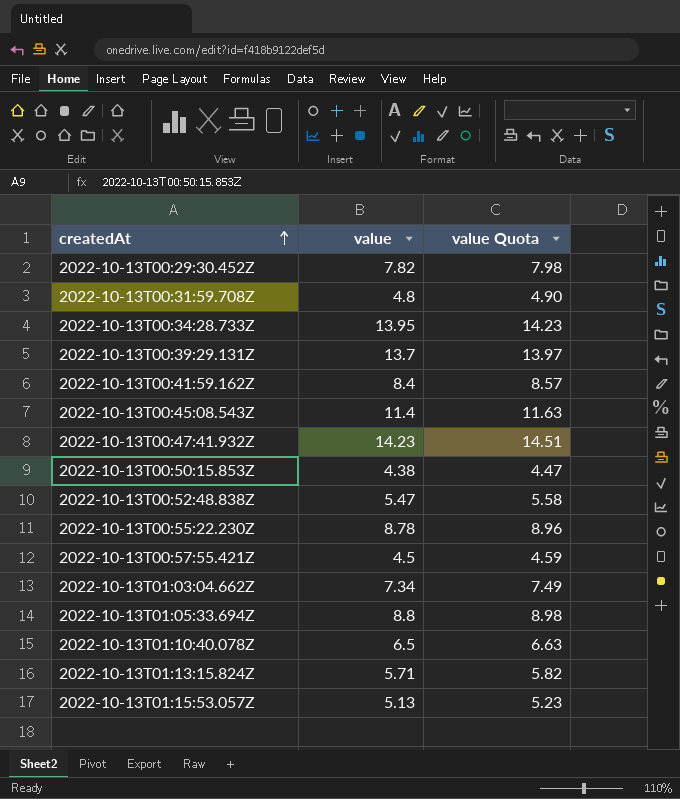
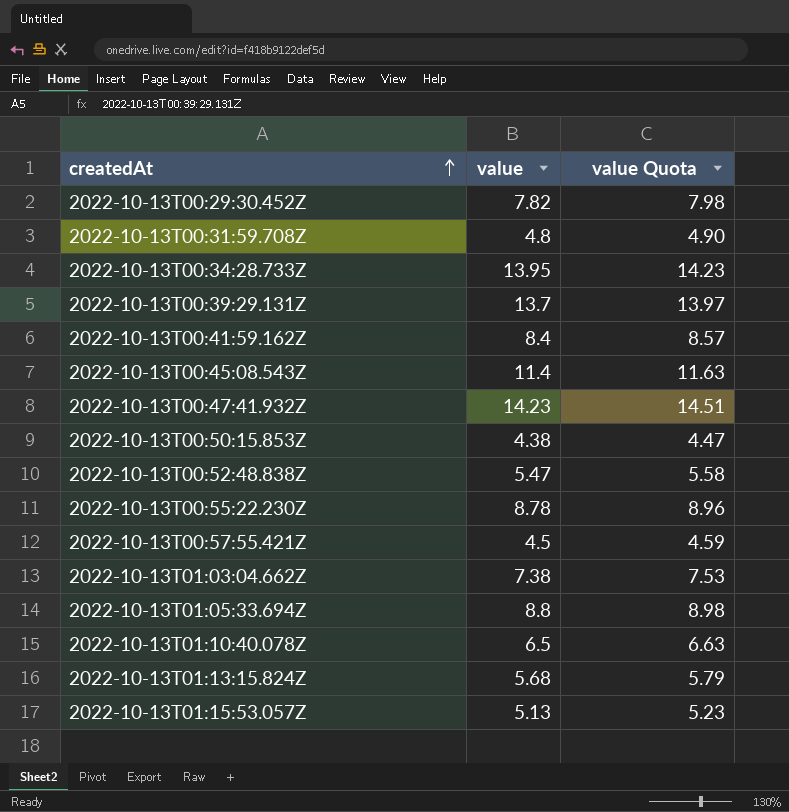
2022-10-13T01:03:04.662Z | value: 7.34 -> 7.38
2022-10-13T01:03:04.662Z | value Quota: 7.49 -> 7.53
2022-10-13T01:13:15.824Z | value: 5.71 -> 5.68
2022-10-13T01:13:15.824Z | value Quota: 5.82 -> 5.79

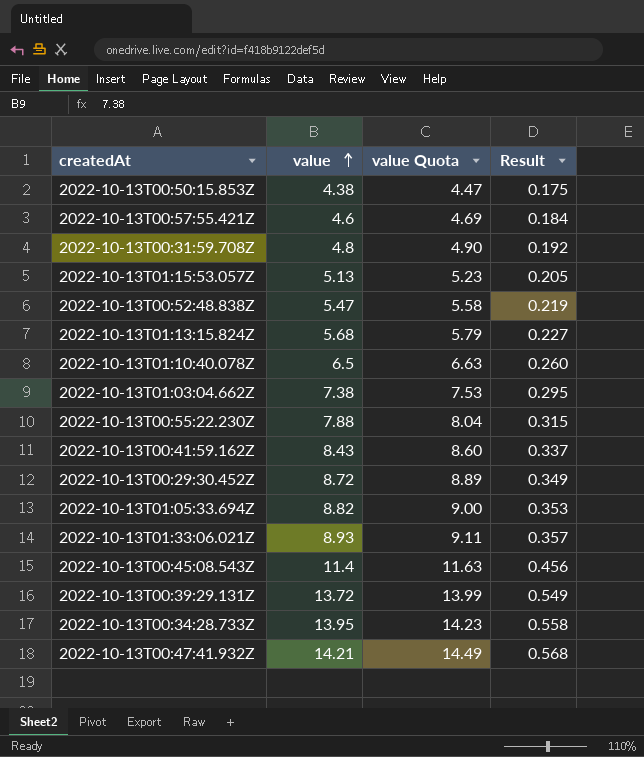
row order: createdAt ascending -> value ascending
column Result | formula: none -> [value] * 0.04
2022-10-13T00:57:55.421Z | value: 4.5 -> 4.6
2022-10-13T00:57:55.421Z | value Quota: 4.59 -> 4.69
2022-10-13T00:55:22.230Z | value: 8.78 -> 7.88
2022-10-13T00:55:22.230Z | value Quota: 8.96 -> 8.04
2022-10-13T00:41:59.162Z | value: 8.4 -> 8.43
2022-10-13T00:41:59.162Z | value Quota: 8.57 -> 8.60
2022-10-13T00:29:30.452Z | value: 7.82 -> 8.72
2022-10-13T00:29:30.452Z | value Quota: 7.98 -> 8.89
2022-10-13T01:05:33.694Z | value: 8.8 -> 8.82
2022-10-13T01:05:33.694Z | value Quota: 8.98 -> 9.00
row 2022-10-13T01:33:06.021Z: none -> 8.93 | 9.11 | 0.357
2022-10-13T00:39:29.131Z | value: 13.7 -> 13.72
2022-10-13T00:39:29.131Z | value Quota: 13.97 -> 13.99
2022-10-13T00:47:41.932Z | value: 14.23 -> 14.21
2022-10-13T00:47:41.932Z | value Quota: 14.51 -> 14.49

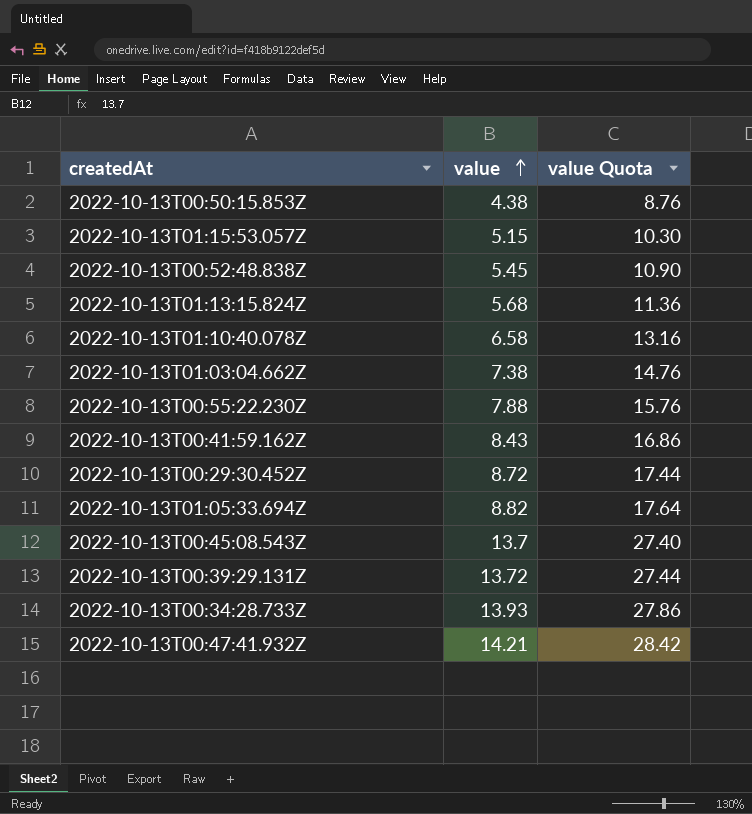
column Result | formula: [value] * 0.04 -> none
column value Quota | formula: [value] * 1.02 -> [value] * 2
row 2022-10-13T00:57:55.421Z: 4.6 | 4.69 | 0.184 -> none
row 2022-10-13T00:31:59.708Z: 4.8 | 4.90 | 0.192 -> none
row 2022-10-13T01:33:06.021Z: 8.93 | 9.11 | 0.357 -> none
2022-10-13T01:15:53.057Z | value: 5.13 -> 5.15
2022-10-13T00:52:48.838Z | value: 5.47 -> 5.45
2022-10-13T01:10:40.078Z | value: 6.5 -> 6.58
2022-10-13T00:45:08.543Z | value: 11.4 -> 13.7
2022-10-13T00:34:28.733Z | value: 13.95 -> 13.93

